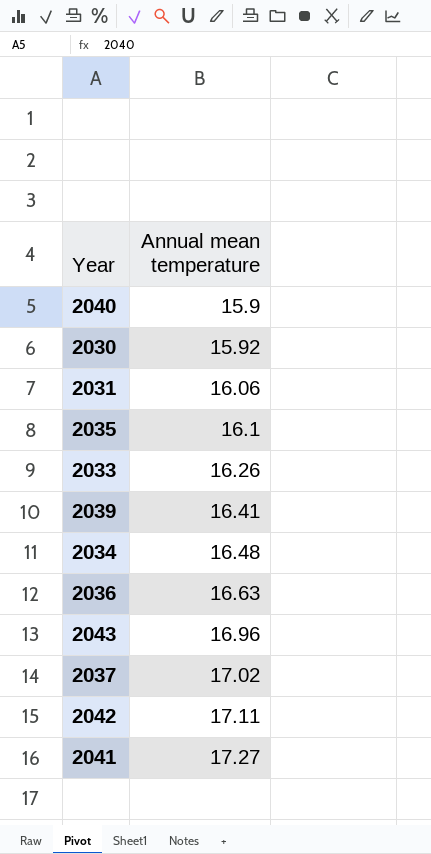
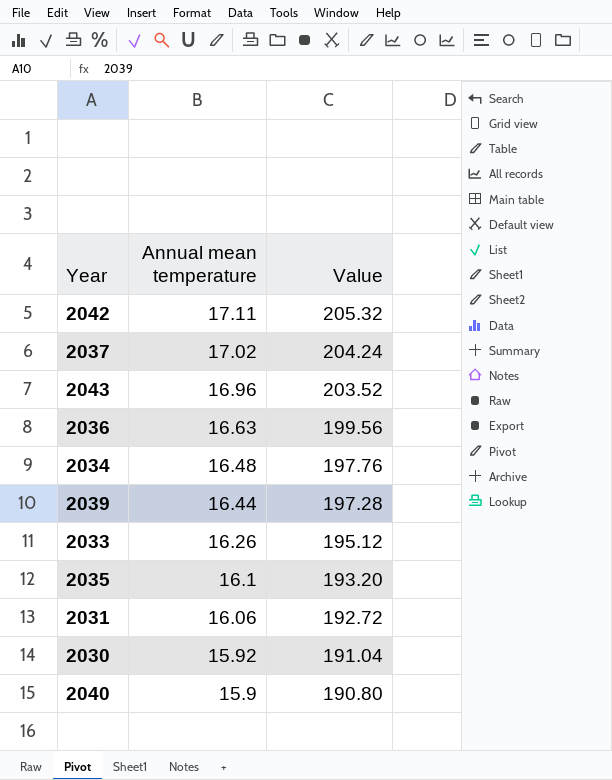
row order: Annual mean temperature ascending -> Annual mean temperature descending
column Value | formula: none -> [Annual mean temperature] * 12
row 2041: 17.27 -> none
2039 | Annual mean temperature: 16.41 -> 16.44

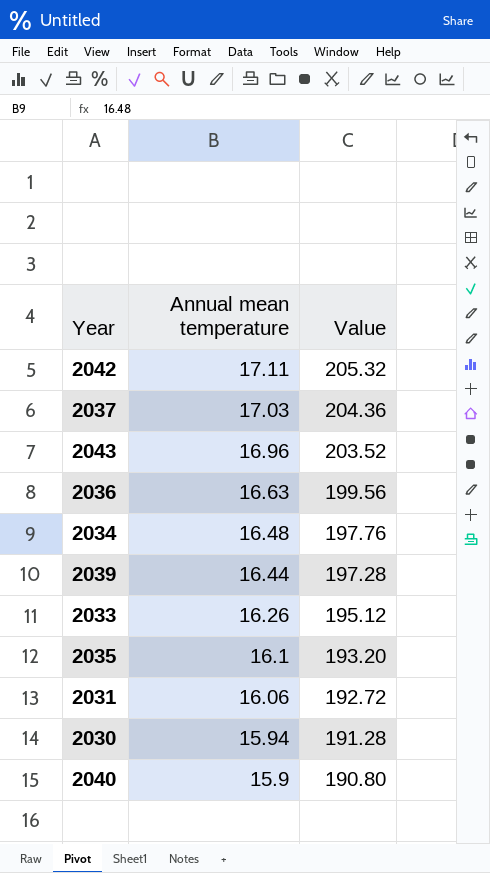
2037 | Annual mean temperature: 17.02 -> 17.03
2037 | Value: 204.24 -> 204.36
2030 | Annual mean temperature: 15.92 -> 15.94
2030 | Value: 191.04 -> 191.28

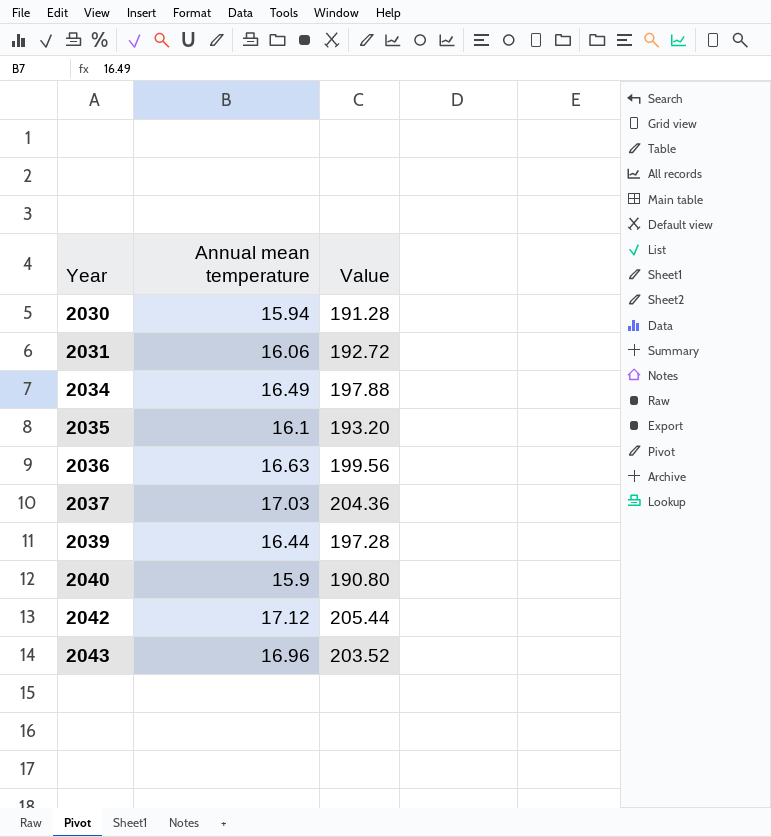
row order: Annual mean temperature descending -> Year ascending
row 2033: 16.26 | 195.12 -> none
2034 | Annual mean temperature: 16.48 -> 16.49
2034 | Value: 197.76 -> 197.88
2042 | Annual mean temperature: 17.11 -> 17.12
2042 | Value: 205.32 -> 205.44

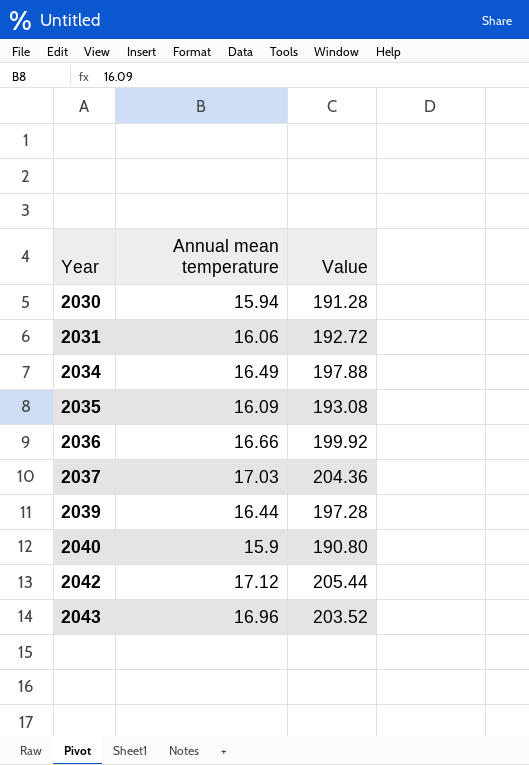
2035 | Annual mean temperature: 16.1 -> 16.09
2035 | Value: 193.20 -> 193.08
2036 | Annual mean temperature: 16.63 -> 16.66
2036 | Value: 199.56 -> 199.92

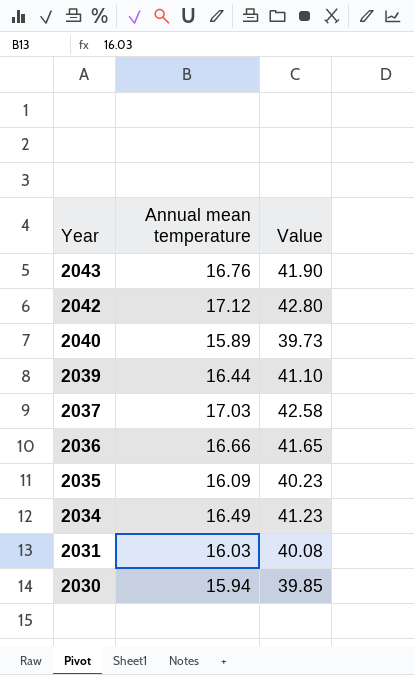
row order: Year ascending -> Year descending
column Value | formula: [Annual mean temperature] * 12 -> [Annual mean temperature] * 2.5
2043 | Annual mean temperature: 16.96 -> 16.76
2040 | Annual mean temperature: 15.9 -> 15.89
2031 | Annual mean temperature: 16.06 -> 16.03

